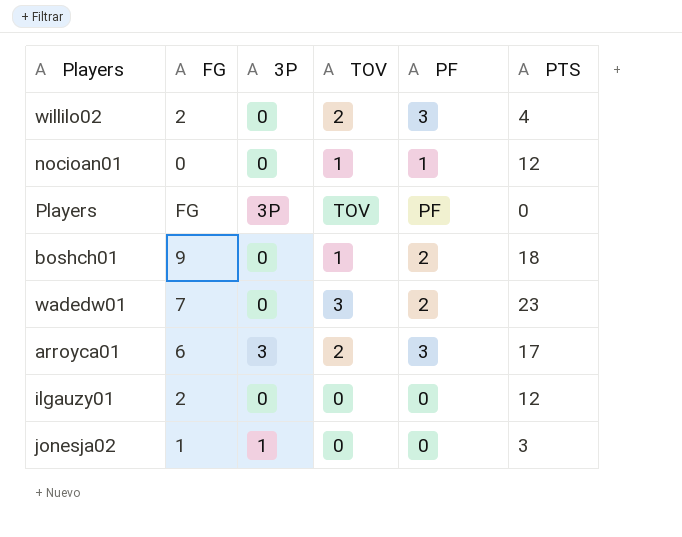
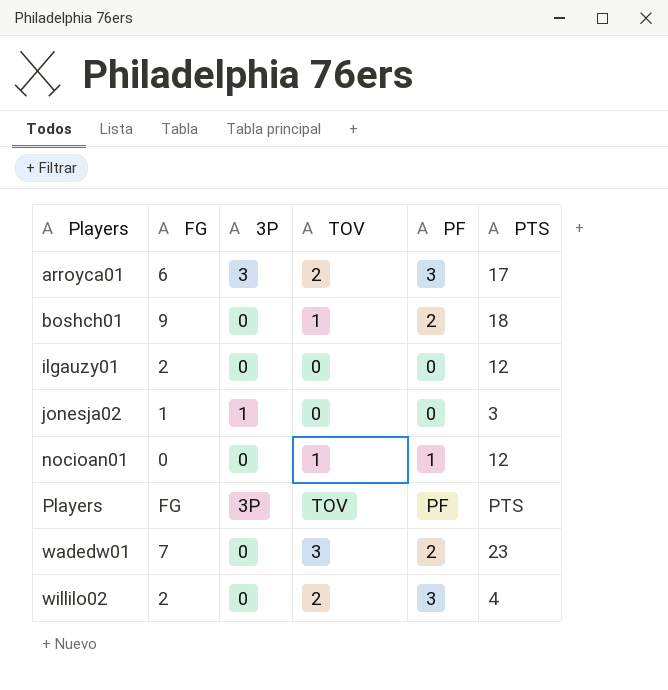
row order: none -> Players ascending
Players | PTS: 0 -> PTS

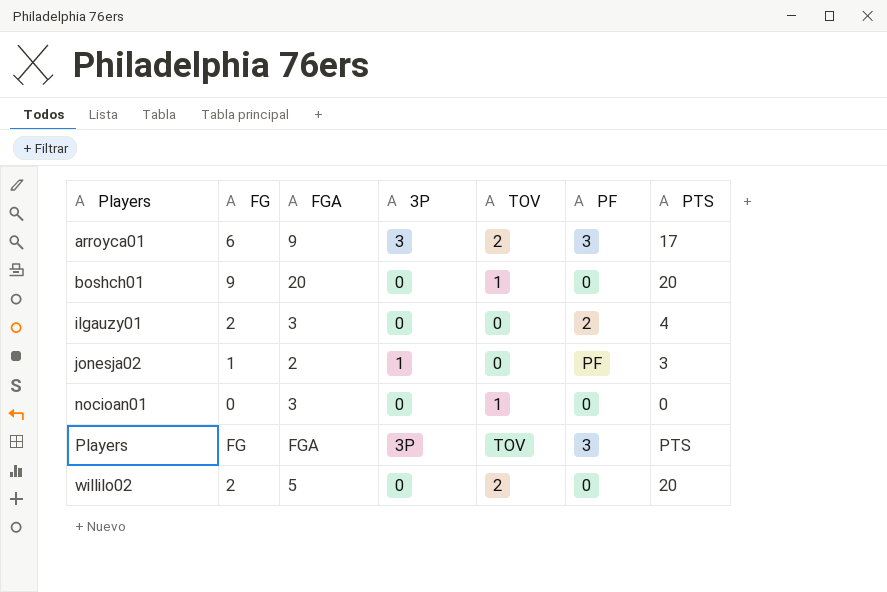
column FGA | position: none -> 3
row wadedw01: 7 | 0 | 3 | 2 | 23 -> none
boshch01 | PF: 2 -> 0
boshch01 | PTS: 18 -> 20
ilgauzy01 | PF: 0 -> 2
ilgauzy01 | PTS: 12 -> 4
jonesja02 | PF: 0 -> PF
nocioan01 | PF: 1 -> 0
nocioan01 | PTS: 12 -> 0
Players | PF: PF -> 3
willilo02 | PF: 3 -> 0
willilo02 | PTS: 4 -> 20

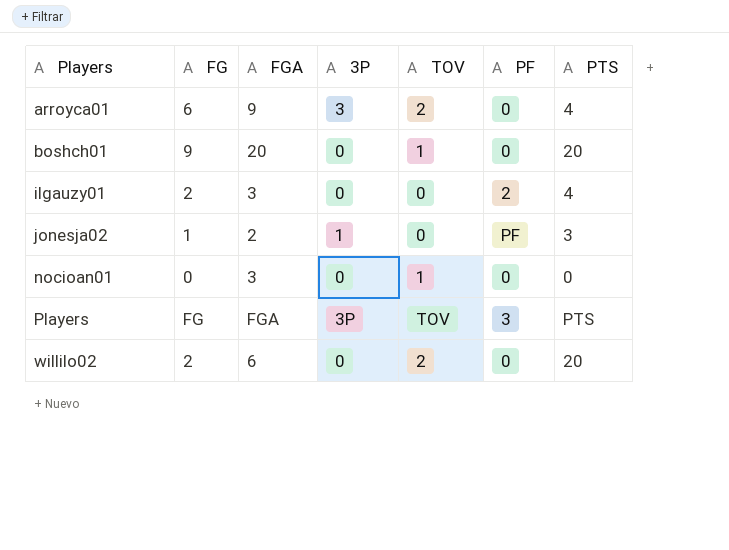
arroyca01 | PF: 3 -> 0
arroyca01 | PTS: 17 -> 4
willilo02 | FGA: 5 -> 6

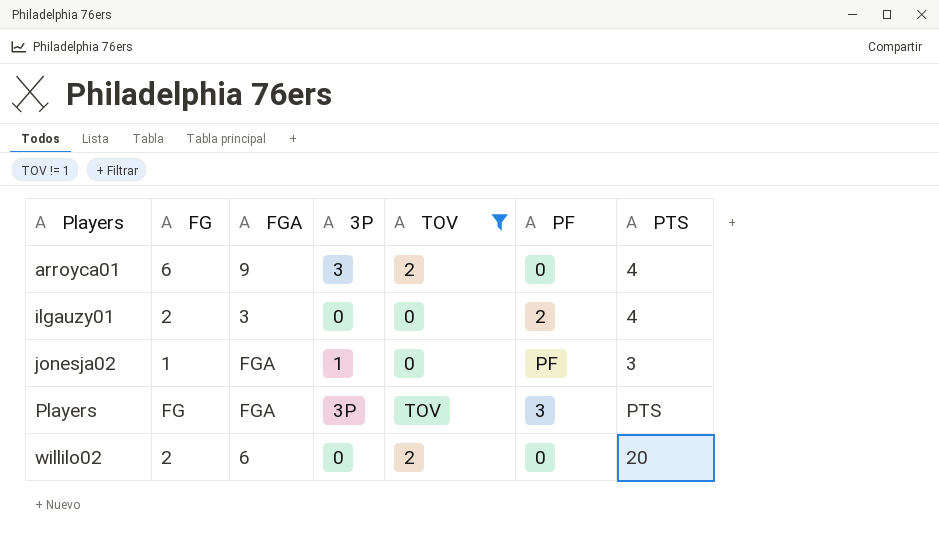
filter: none -> TOV != 1
jonesja02 | FGA: 2 -> FGA

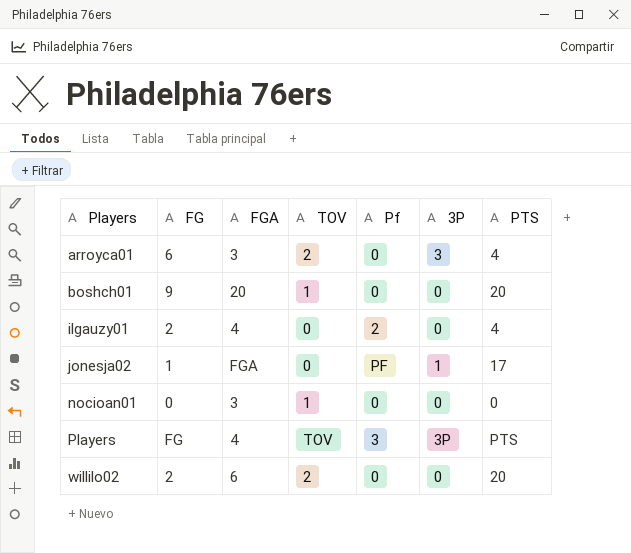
filter: TOV != 1 -> none
column name: PF -> Pf
column 3P | position: 4 -> 6
arroyca01 | FGA: 9 -> 3
ilgauzy01 | FGA: 3 -> 4
jonesja02 | PTS: 3 -> 17
Players | FGA: FGA -> 4

